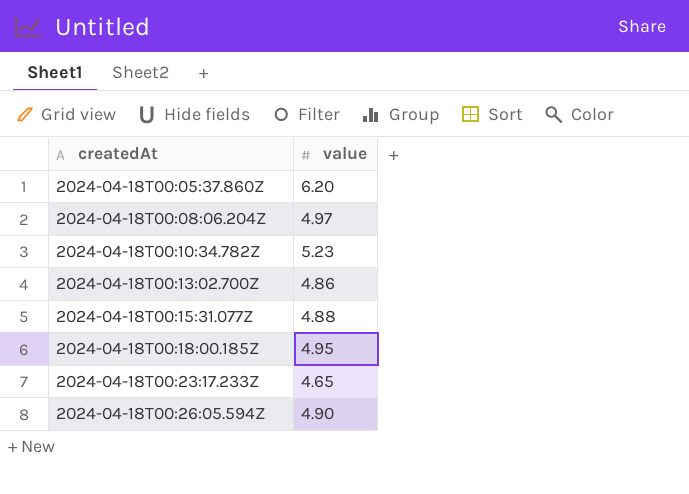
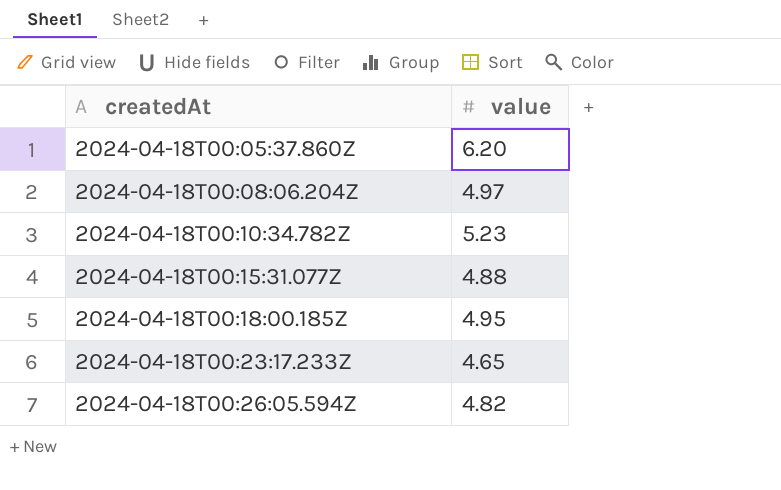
row 2024-04-18T00:13:02.700Z: 4.86 -> none
2024-04-18T00:26:05.594Z | value: 4.90 -> 4.82

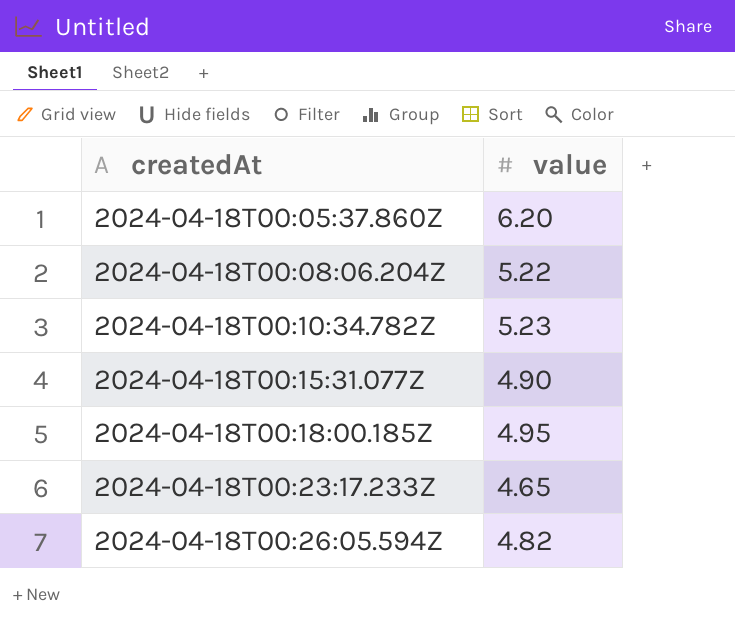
2024-04-18T00:08:06.204Z | value: 4.97 -> 5.22
2024-04-18T00:15:31.077Z | value: 4.88 -> 4.90

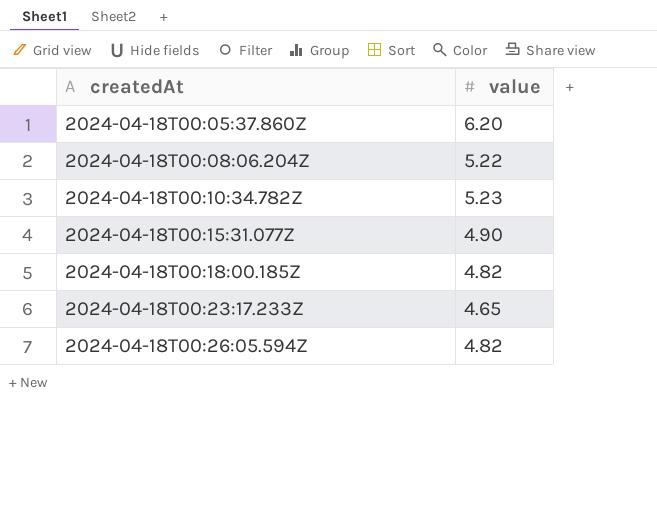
2024-04-18T00:18:00.185Z | value: 4.95 -> 4.82

